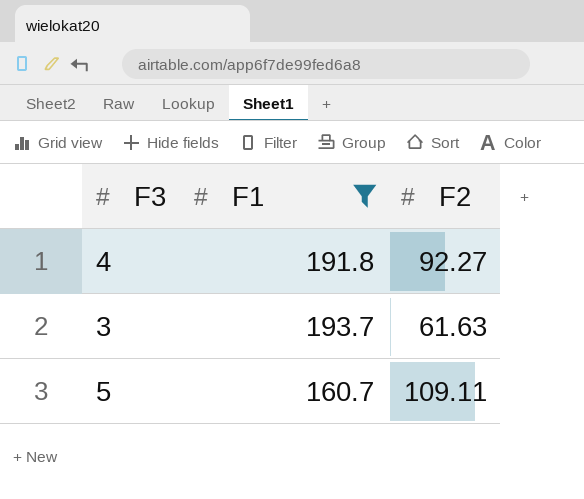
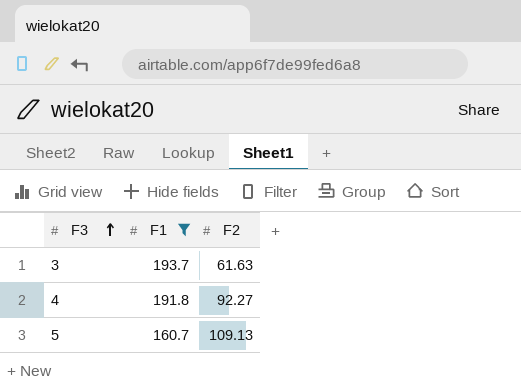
row order: none -> F3 ascending
5 | F2: 109.11 -> 109.13

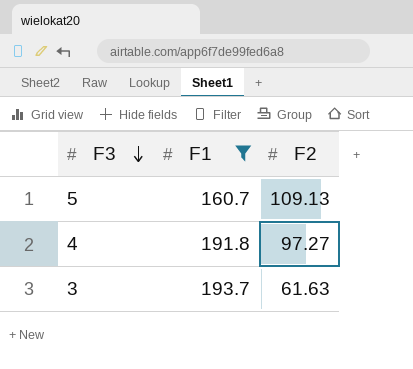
row order: F3 ascending -> F3 descending
4 | F2: 92.27 -> 97.27

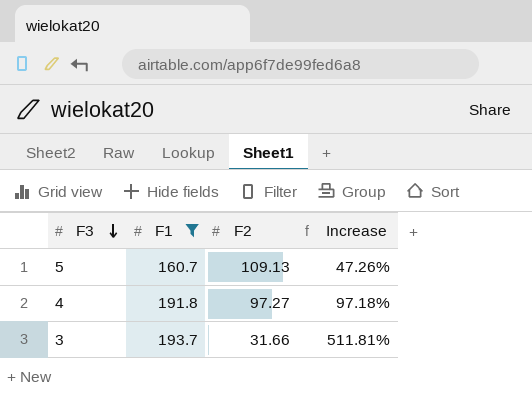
column Increase | formula: none -> ([F1] - [F2]) / [F2]
3 | F2: 61.63 -> 31.66

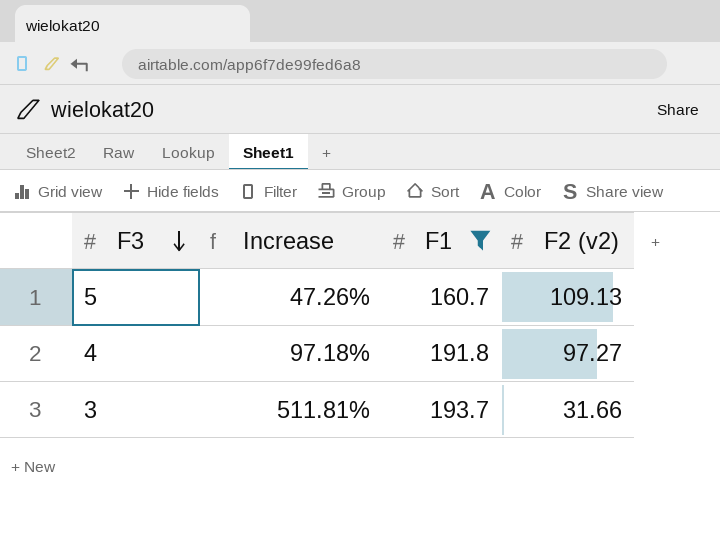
column Increase | position: 4 -> 2
column name: F2 -> F2 (v2)

